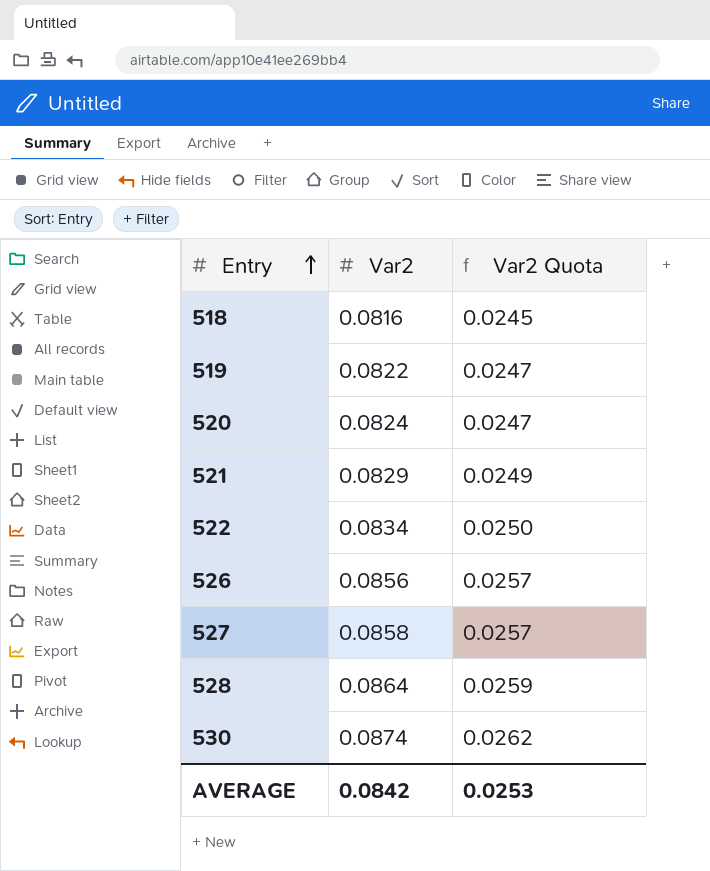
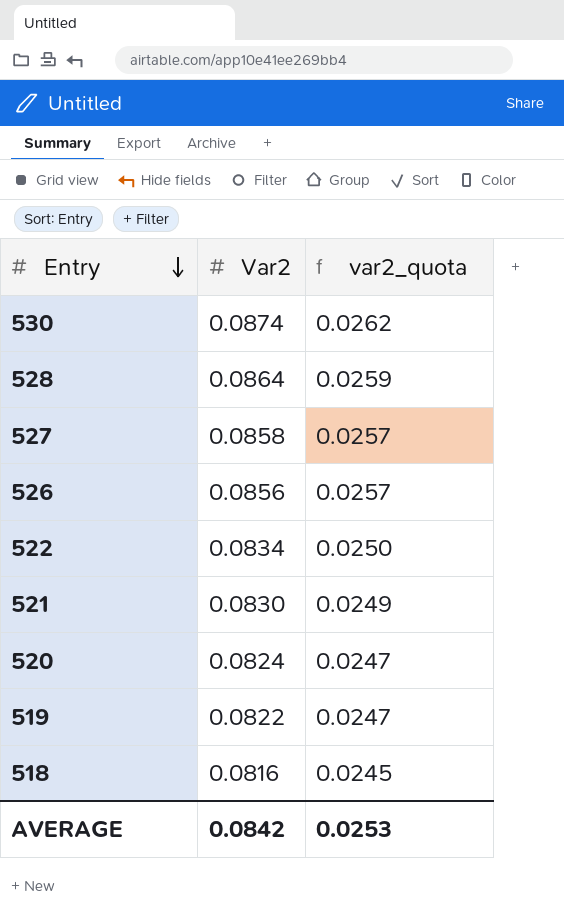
row order: Entry ascending -> Entry descending
column name: Var2 Quota -> var2_quota
521 | Var2: 0.0829 -> 0.0830

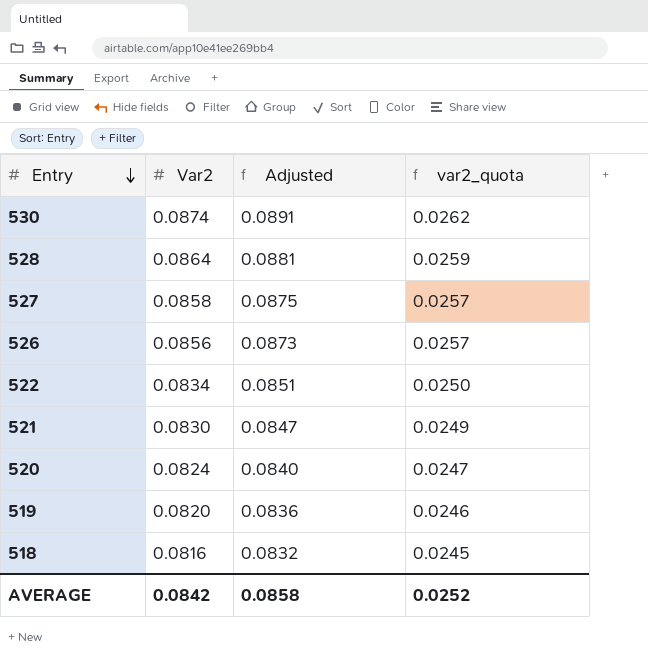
column Adjusted | formula: none -> [Var2] * 1.02
519 | Var2: 0.0822 -> 0.0820
519 | var2_quota: 0.0247 -> 0.0246
AVERAGE | var2_quota: 0.0253 -> 0.0252

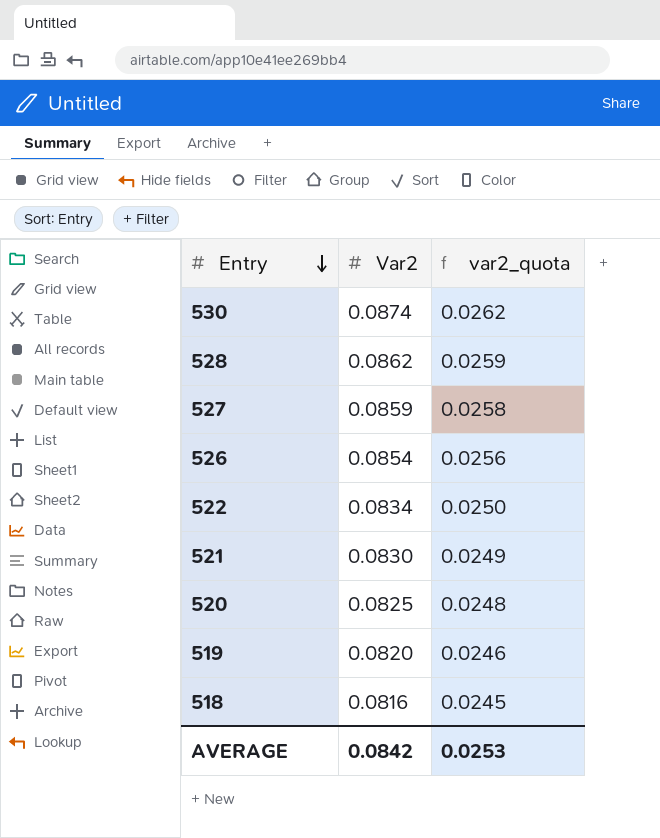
column Adjusted | formula: [Var2] * 1.02 -> none
528 | Var2: 0.0864 -> 0.0862
527 | Var2: 0.0858 -> 0.0859
527 | var2_quota: 0.0257 -> 0.0258
526 | Var2: 0.0856 -> 0.0854
526 | var2_quota: 0.0257 -> 0.0256
520 | Var2: 0.0824 -> 0.0825
520 | var2_quota: 0.0247 -> 0.0248
AVERAGE | var2_quota: 0.0252 -> 0.0253

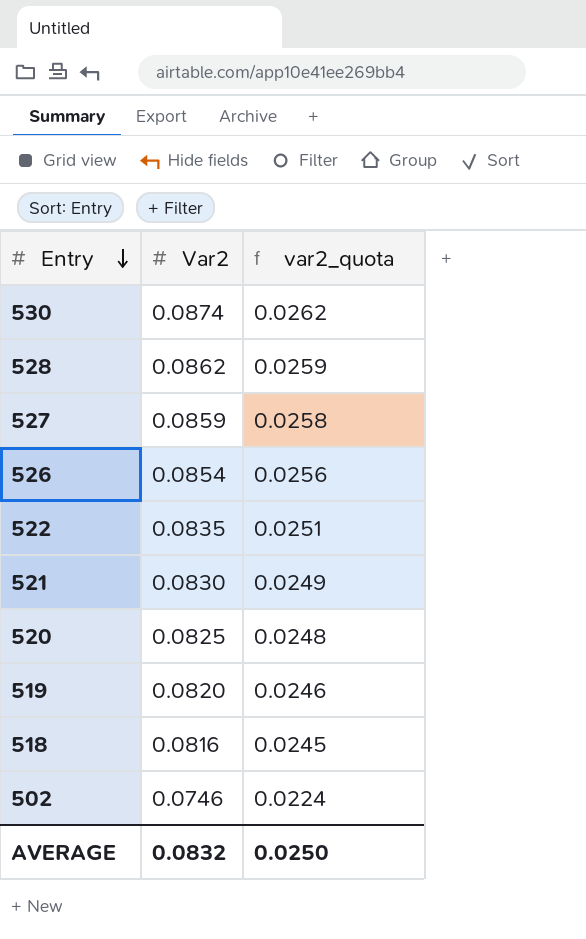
522 | Var2: 0.0834 -> 0.0835
522 | var2_quota: 0.0250 -> 0.0251
row 502: none -> 0.0746 | 0.0224
AVERAGE | Var2: 0.0842 -> 0.0832
AVERAGE | var2_quota: 0.0253 -> 0.0250

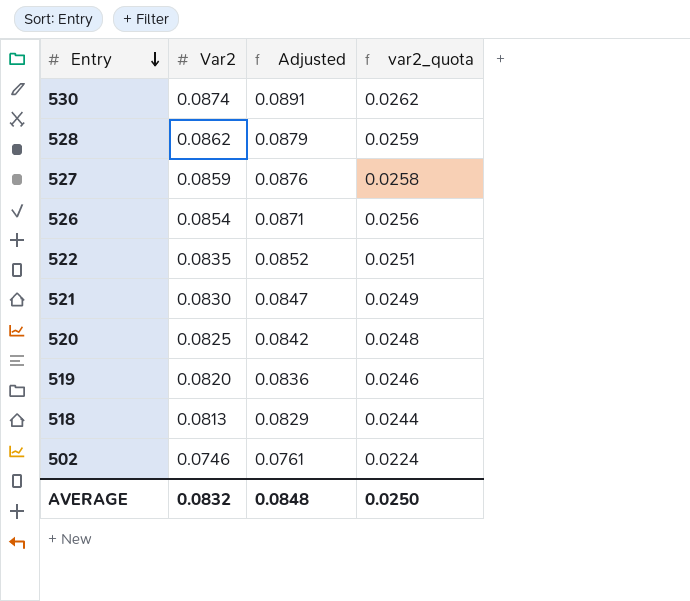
column Adjusted | formula: none -> [Var2] * 1.02
518 | Var2: 0.0816 -> 0.0813
518 | var2_quota: 0.0245 -> 0.0244

